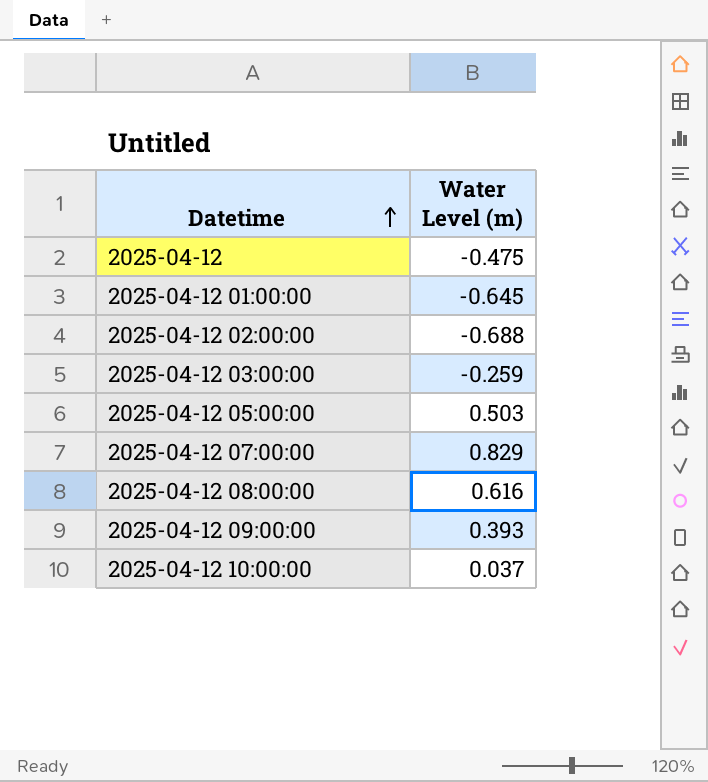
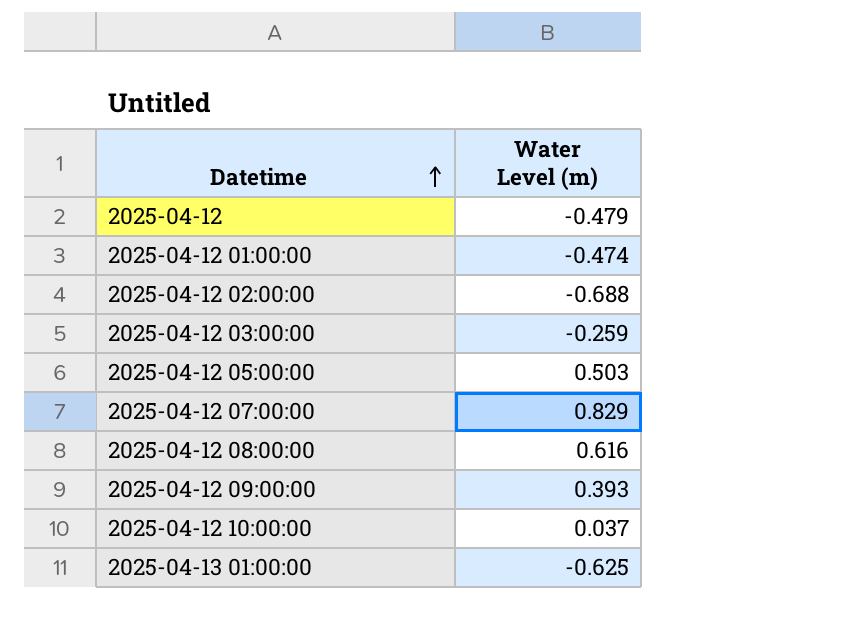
2025-04-12 | Water Level (m): -0.475 -> -0.479
2025-04-12 01:00:00 | Water Level (m): -0.645 -> -0.474
row 2025-04-13 01:00:00: none -> -0.625

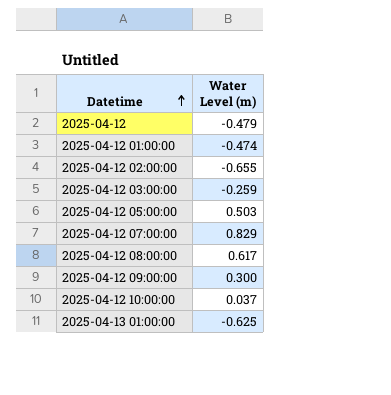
2025-04-12 02:00:00 | Water Level (m): -0.688 -> -0.655
2025-04-12 08:00:00 | Water Level (m): 0.616 -> 0.617
2025-04-12 09:00:00 | Water Level (m): 0.393 -> 0.300

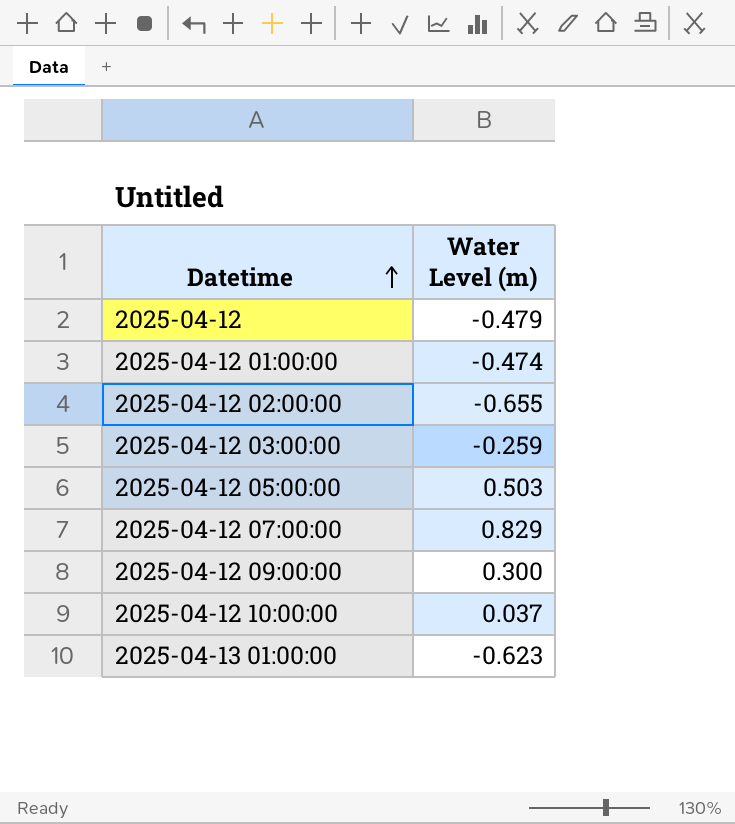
row 2025-04-12 08:00:00: 0.617 -> none
2025-04-13 01:00:00 | Water Level (m): -0.625 -> -0.623

